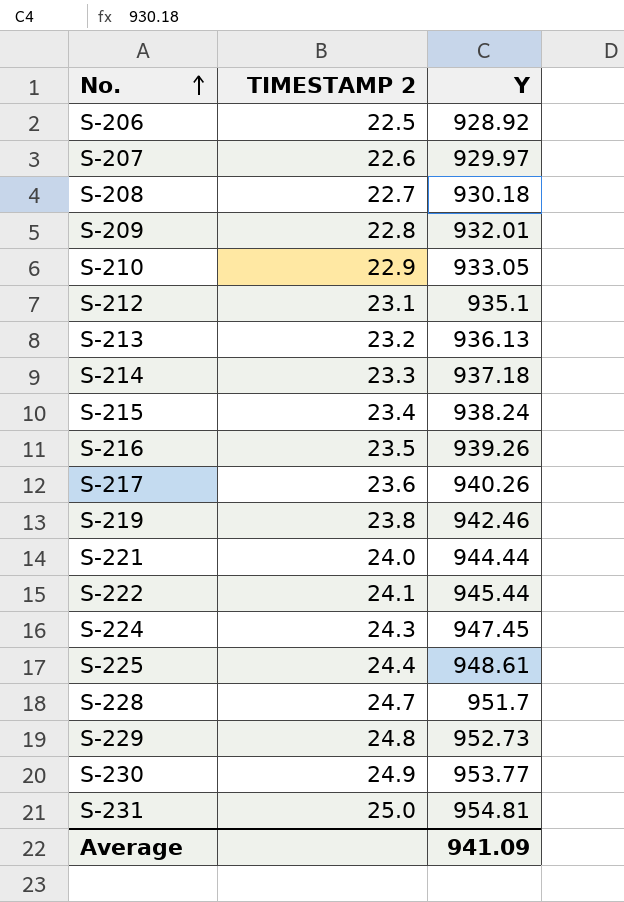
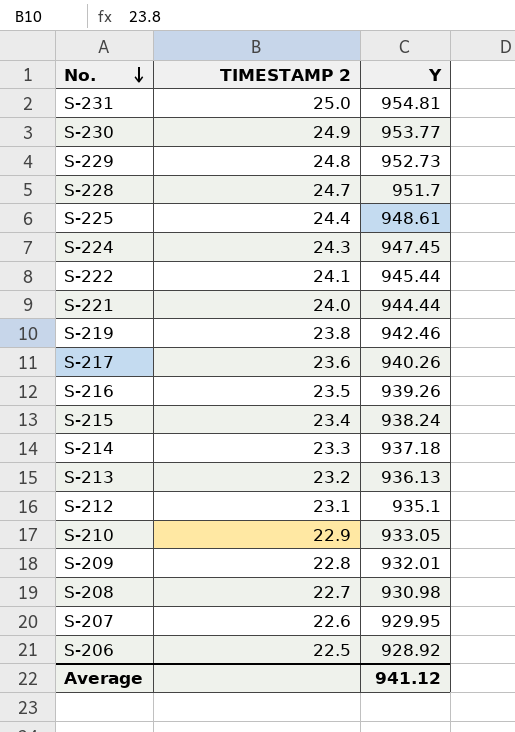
row order: No. ascending -> No. descending
S-208 | Y: 930.18 -> 930.98
S-207 | Y: 929.97 -> 929.95
Average | Y: 941.09 -> 941.12

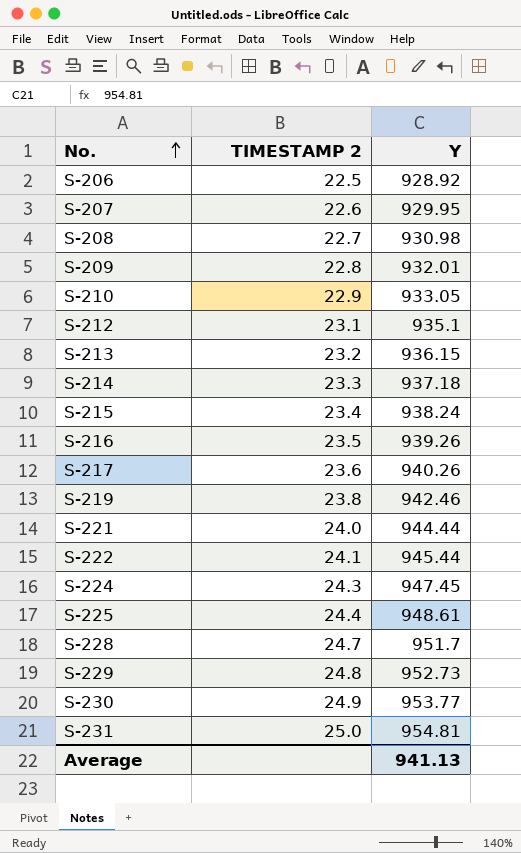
row order: No. descending -> No. ascending
S-213 | Y: 936.13 -> 936.15
Average | Y: 941.12 -> 941.13

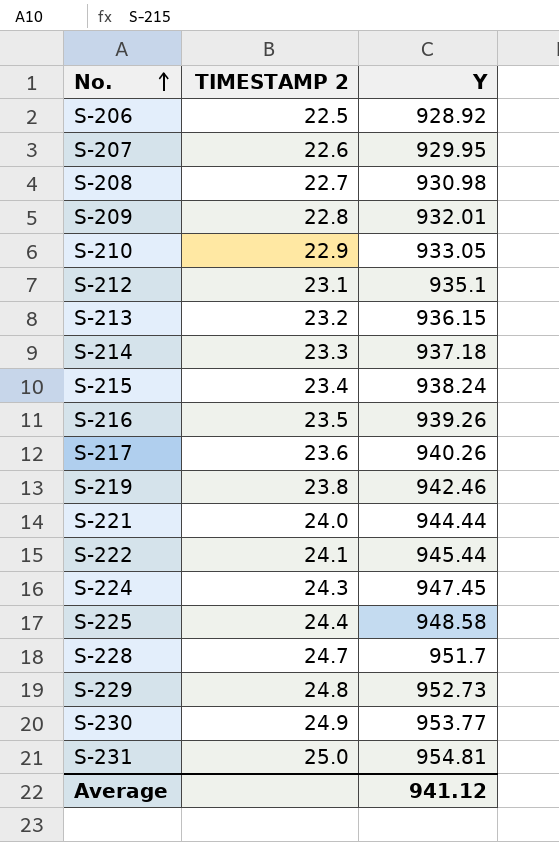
S-225 | Y: 948.61 -> 948.58
Average | Y: 941.13 -> 941.12

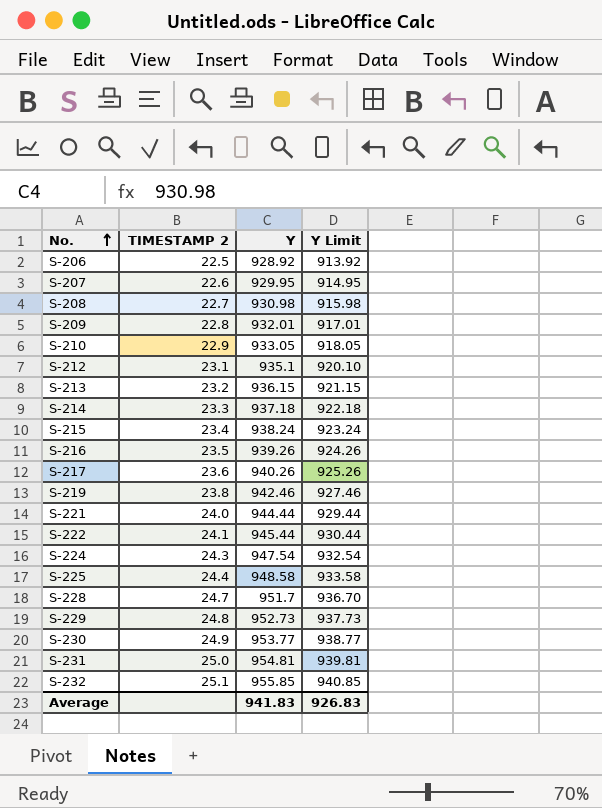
column Y Limit | formula: none -> [Y] - 15
S-224 | Y: 947.45 -> 947.54
row S-232: none -> 25.1 | 955.85 | 940.85
Average | Y: 941.12 -> 941.83

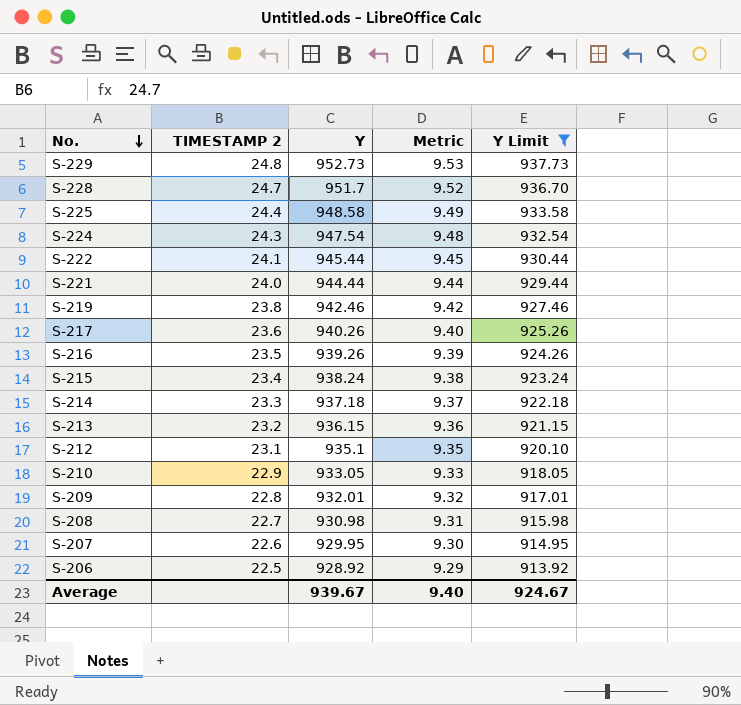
filter: none -> Y Limit <= 937.73
row order: No. ascending -> No. descending
column Metric | formula: none -> [Y] * 0.01
Average | Y: 941.83 -> 939.67
Average | Y Limit: 926.83 -> 924.67

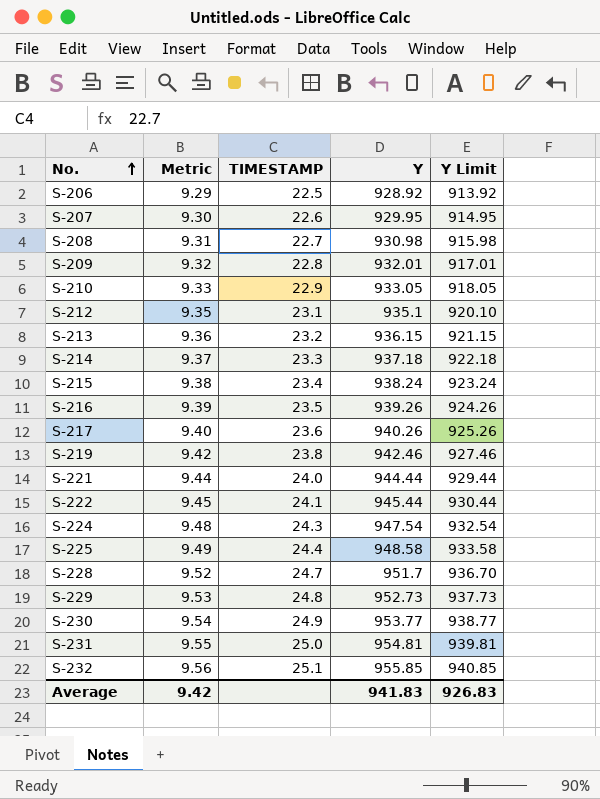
filter: Y Limit <= 937.73 -> none
row order: No. descending -> No. ascending
column Metric | position: 4 -> 2
column name: TIMESTAMP 2 -> TIMESTAMP
Average | Metric: 9.40 -> 9.42
Average | Y: 939.67 -> 941.83
Average | Y Limit: 924.67 -> 926.83

